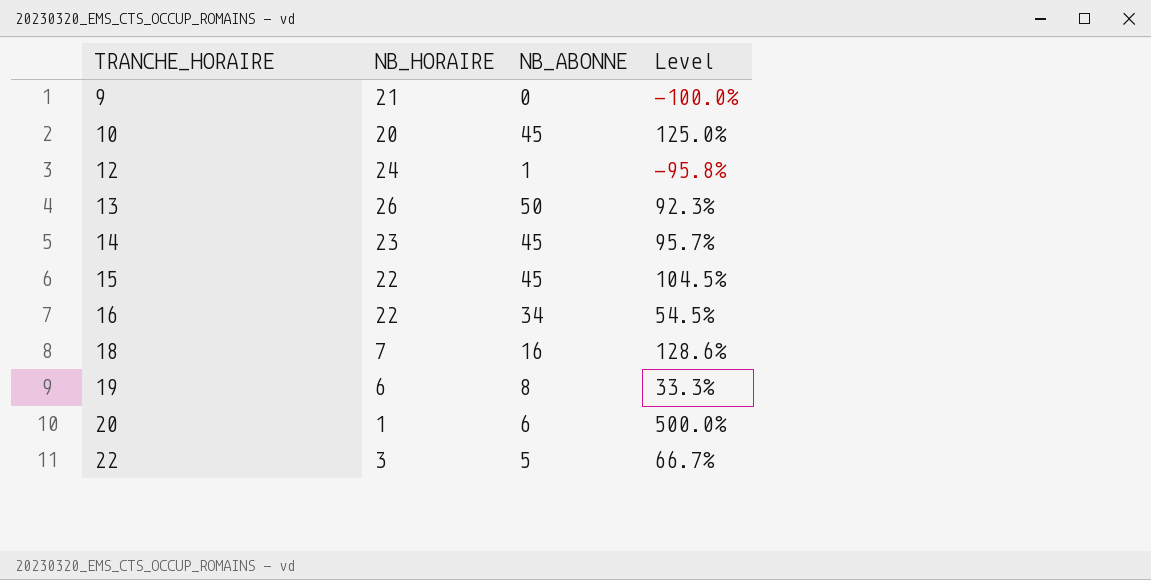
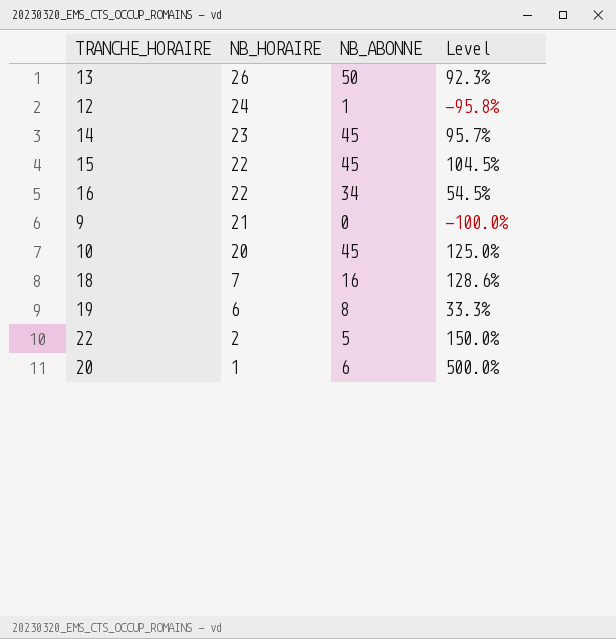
row order: TRANCHE_HORAIRE ascending -> NB_HORAIRE descending
22 | NB_HORAIRE: 3 -> 2
22 | Level: 66.7% -> 150.0%

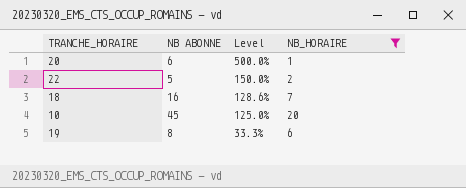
filter: none -> NB_HORAIRE <= 20
row order: NB_HORAIRE descending -> Level descending
column name: NB_ABONNE -> NB ABONNE
column NB_HORAIRE | position: 2 -> 4

